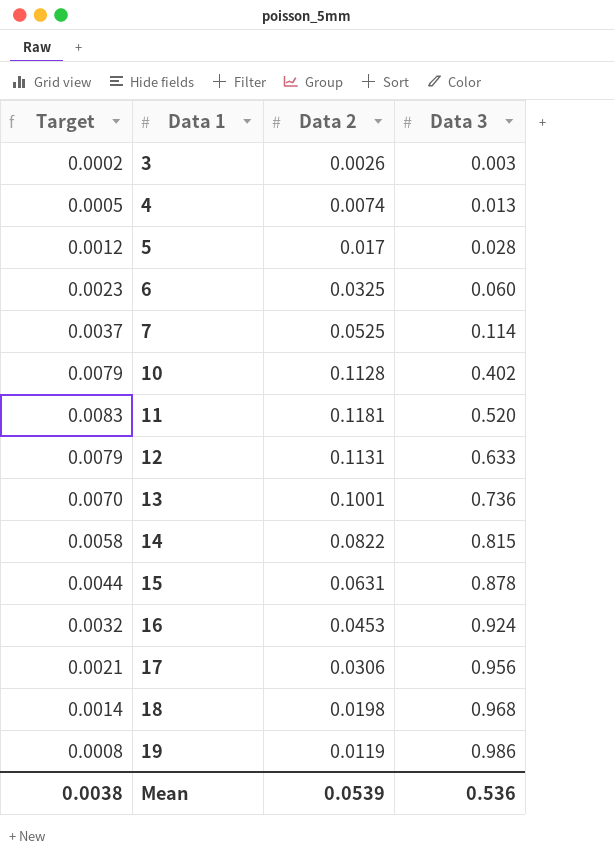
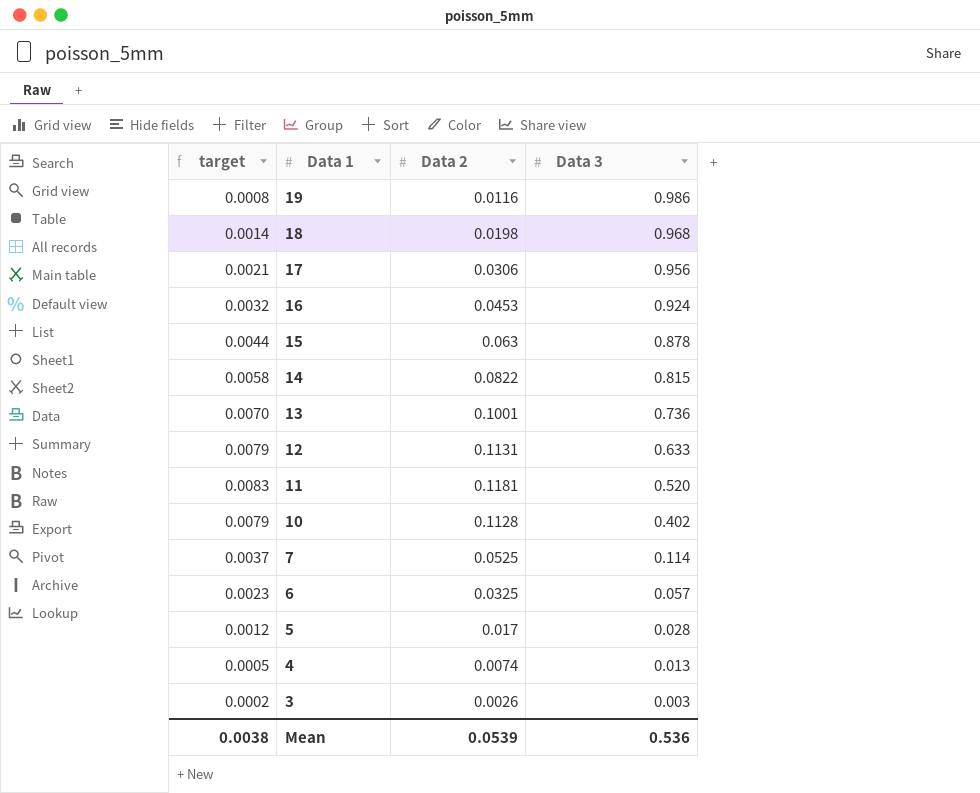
row order: Data 1 ascending -> Data 1 descending
column name: Target -> target
19 | Data 2: 0.0119 -> 0.0116
15 | Data 2: 0.0631 -> 0.063
6 | Data 3: 0.060 -> 0.057

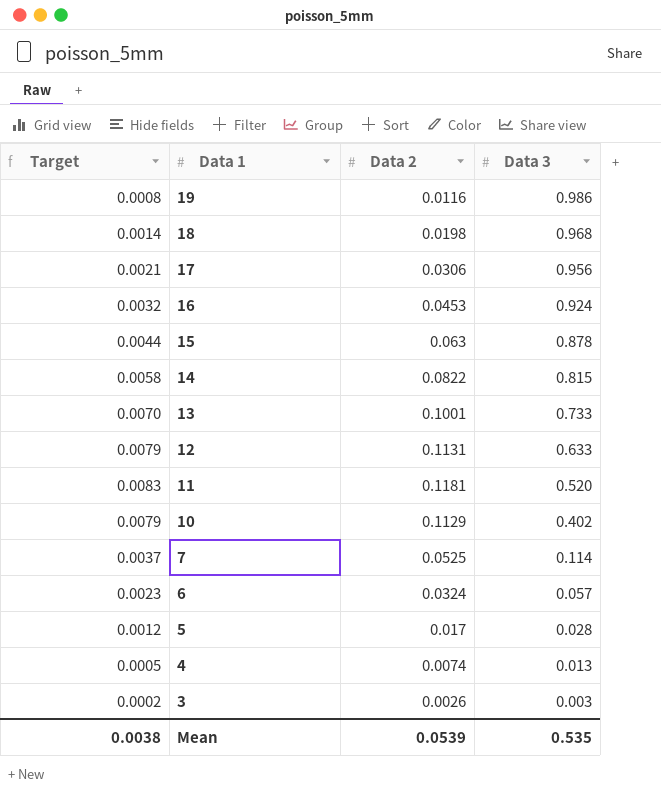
column name: target -> Target
13 | Data 3: 0.736 -> 0.733
10 | Data 2: 0.1128 -> 0.1129
6 | Data 2: 0.0325 -> 0.0324
Mean | Data 3: 0.536 -> 0.535

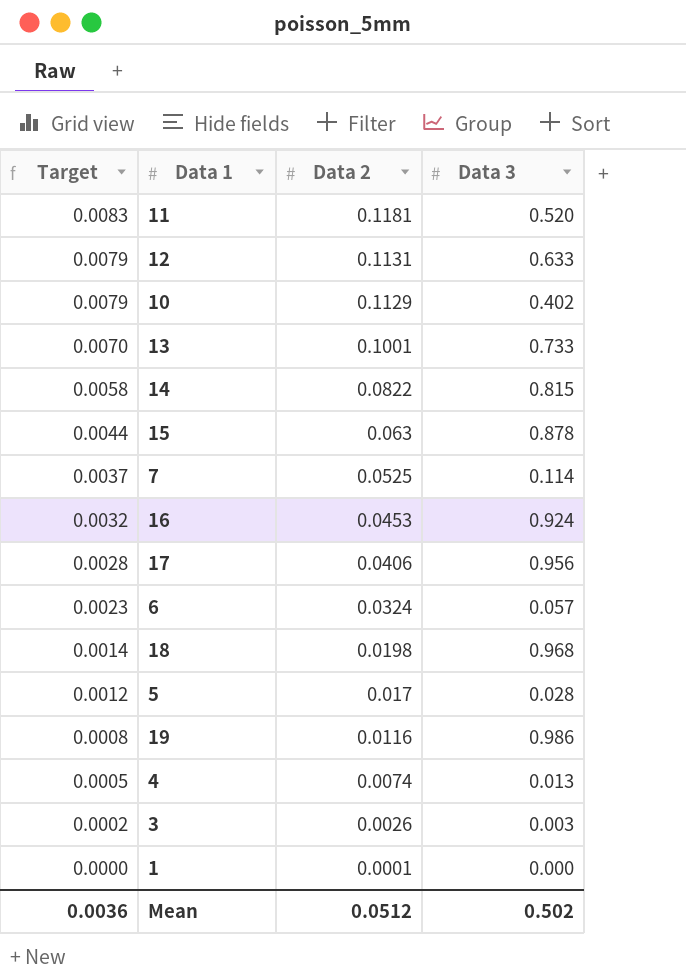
row order: Data 1 descending -> Target descending
17 | Target: 0.0021 -> 0.0028
17 | Data 2: 0.0306 -> 0.0406
row 1: none -> 0.0000 | 0.0001 | 0.000
Mean | Target: 0.0038 -> 0.0036
Mean | Data 2: 0.0539 -> 0.0512
Mean | Data 3: 0.535 -> 0.502

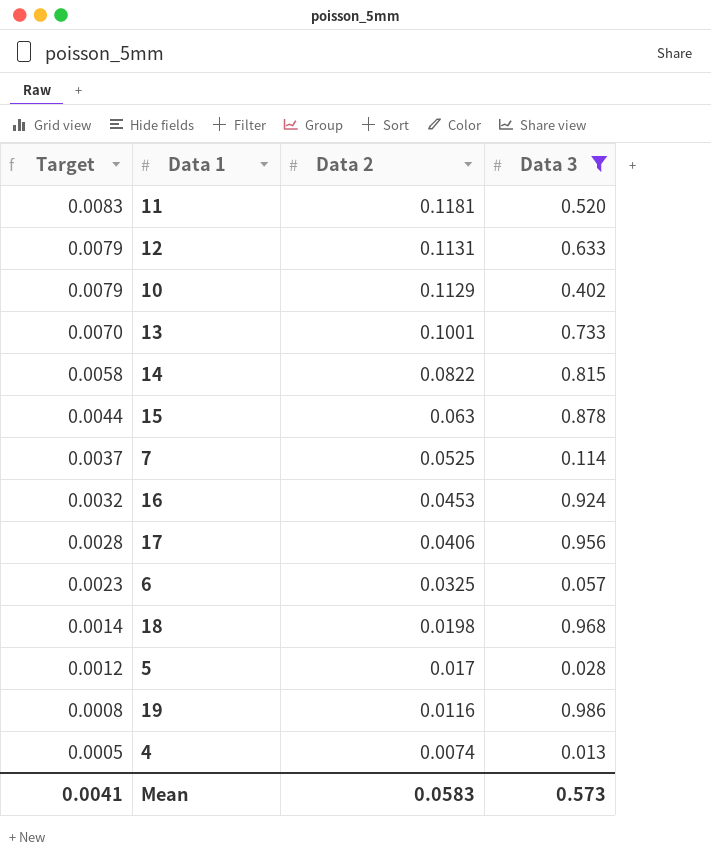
filter: none -> Data 3 >= 0.013
6 | Data 2: 0.0324 -> 0.0325
Mean | Target: 0.0036 -> 0.0041
Mean | Data 2: 0.0512 -> 0.0583
Mean | Data 3: 0.502 -> 0.573

